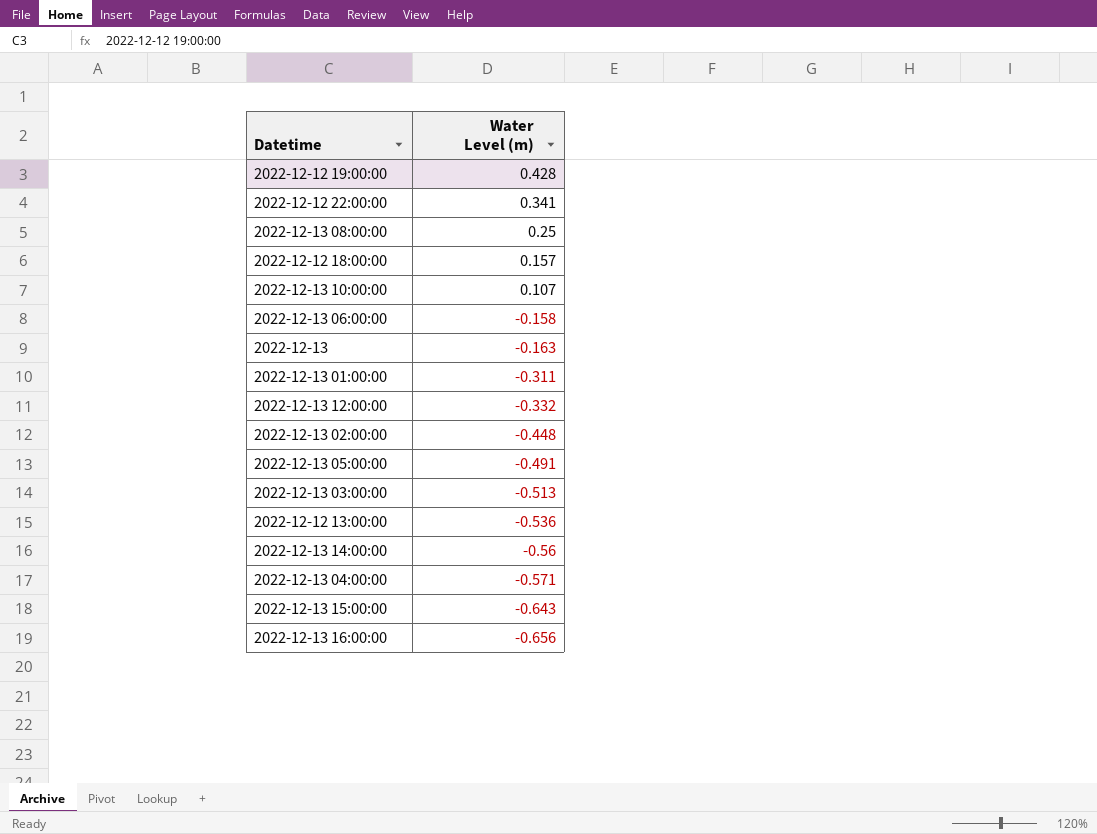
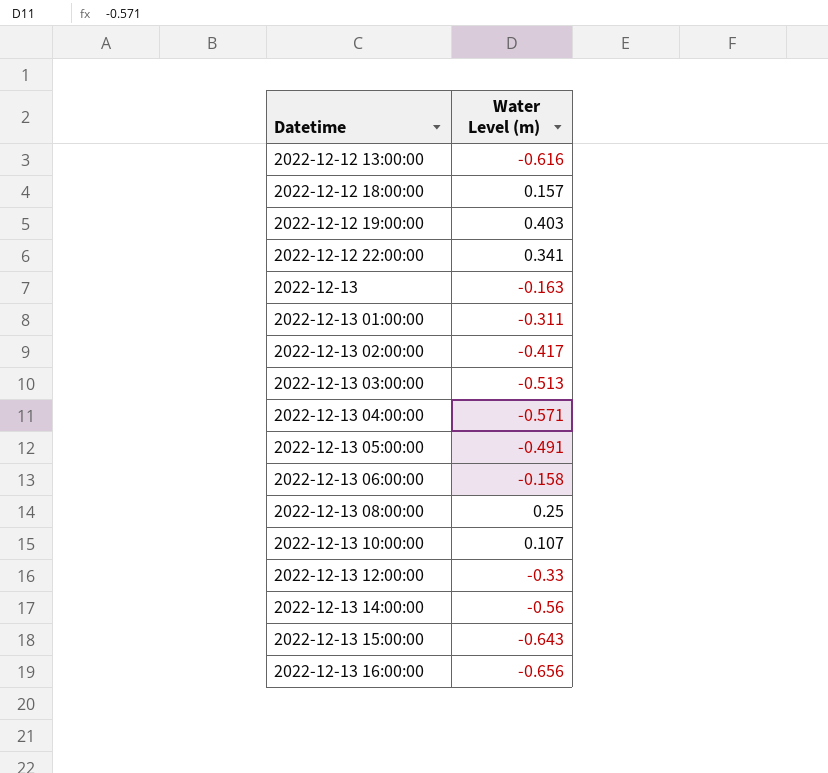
row order: Water Level (m) descending -> Datetime ascending
2022-12-12 13:00:00 | Water Level (m): -0.536 -> -0.616
2022-12-12 19:00:00 | Water Level (m): 0.428 -> 0.403
2022-12-13 02:00:00 | Water Level (m): -0.448 -> -0.417
2022-12-13 12:00:00 | Water Level (m): -0.332 -> -0.33

